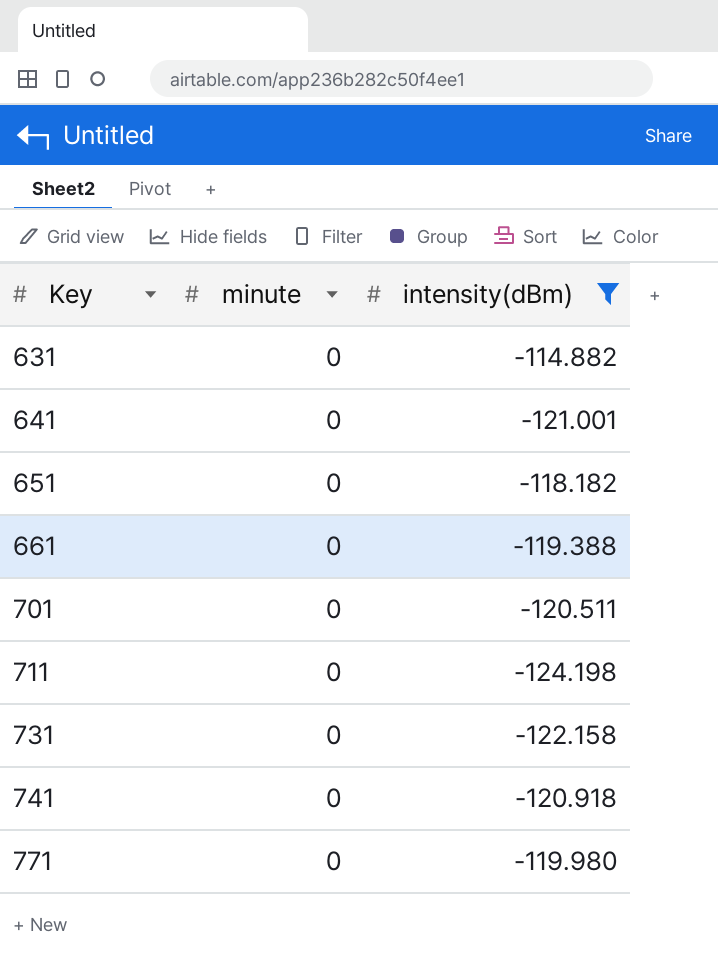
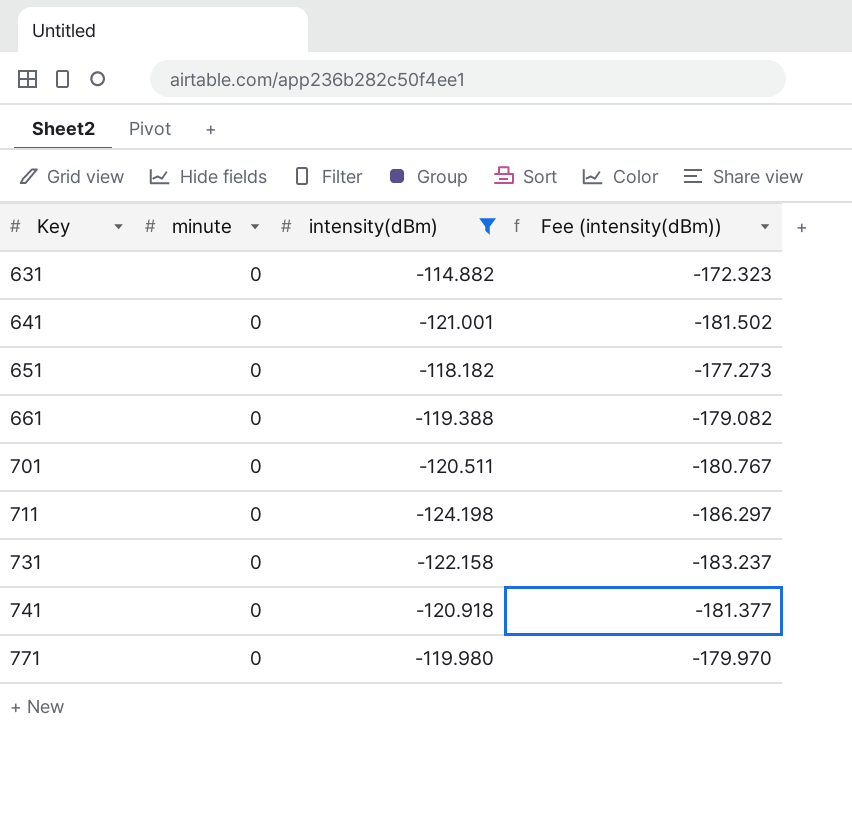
column Fee (intensity(dBm)) | formula: none -> [intensity(dBm)] * 1.5

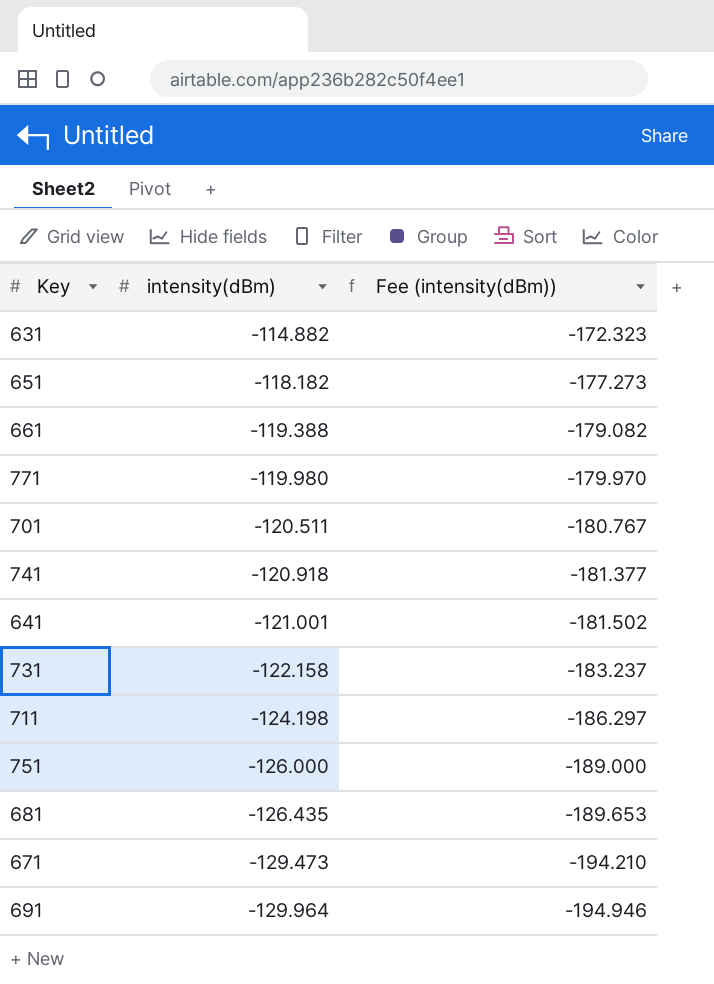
filter: intensity(dBm) >= -124.198 -> none
row order: Key ascending -> intensity(dBm) descending
column minute | position: 2 -> none

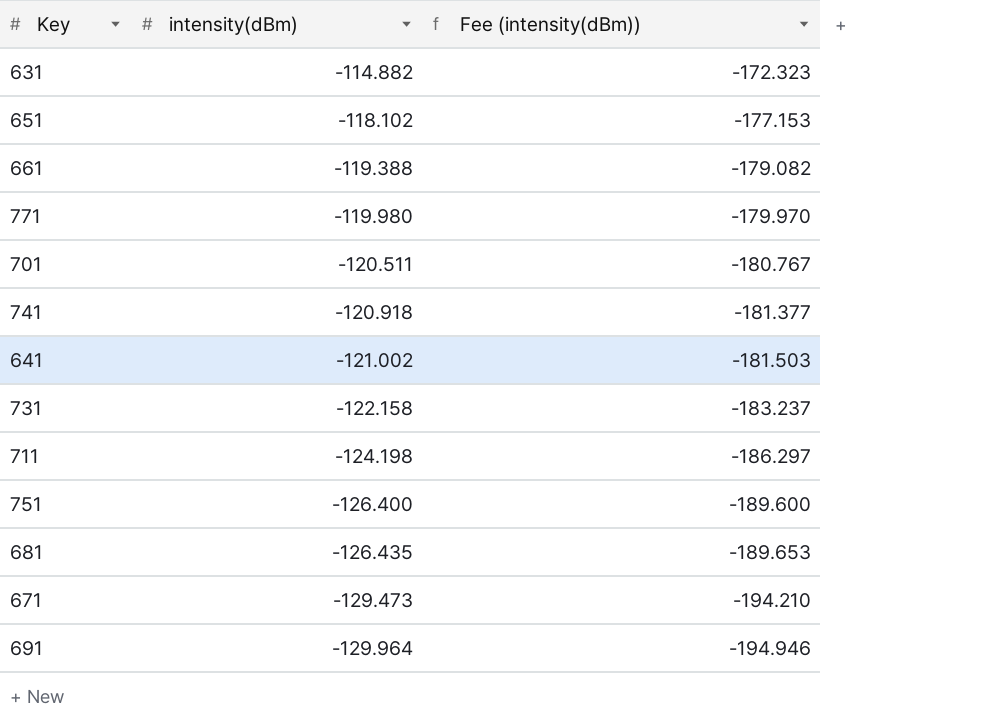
651 | intensity(dBm): -118.182 -> -118.102
651 | Fee (intensity(dBm)): -177.273 -> -177.153
641 | intensity(dBm): -121.001 -> -121.002
641 | Fee (intensity(dBm)): -181.502 -> -181.503
751 | intensity(dBm): -126.000 -> -126.400
751 | Fee (intensity(dBm)): -189.000 -> -189.600

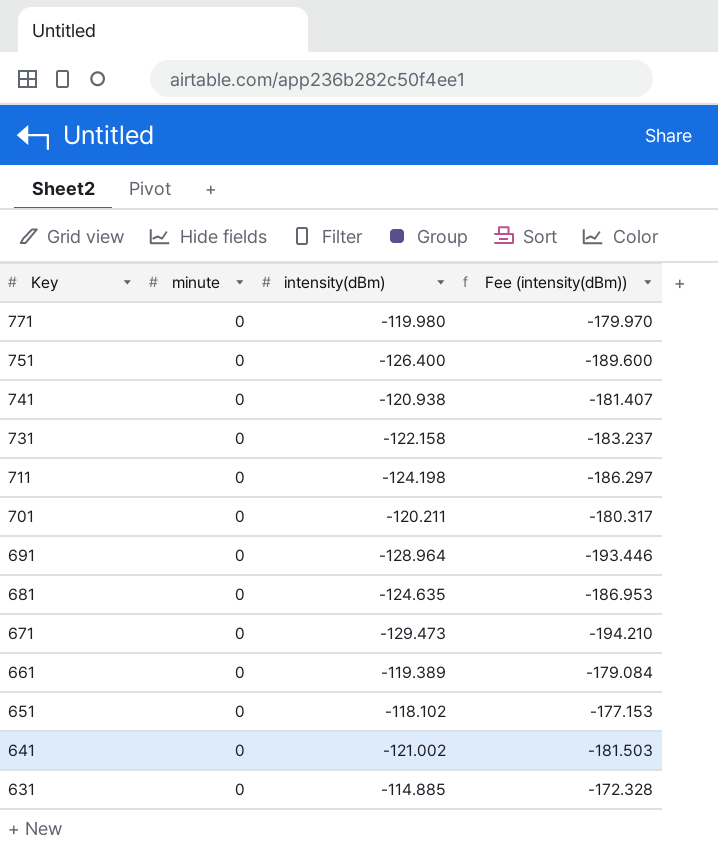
row order: intensity(dBm) descending -> Key descending
column minute | position: none -> 2
741 | intensity(dBm): -120.918 -> -120.938
741 | Fee (intensity(dBm)): -181.377 -> -181.407
701 | intensity(dBm): -120.511 -> -120.211
701 | Fee (intensity(dBm)): -180.767 -> -180.317
691 | intensity(dBm): -129.964 -> -128.964
691 | Fee (intensity(dBm)): -194.946 -> -193.446
681 | intensity(dBm): -126.435 -> -124.635
681 | Fee (intensity(dBm)): -189.653 -> -186.953
661 | intensity(dBm): -119.388 -> -119.389
661 | Fee (intensity(dBm)): -179.082 -> -179.084
631 | intensity(dBm): -114.882 -> -114.885
631 | Fee (intensity(dBm)): -172.323 -> -172.328

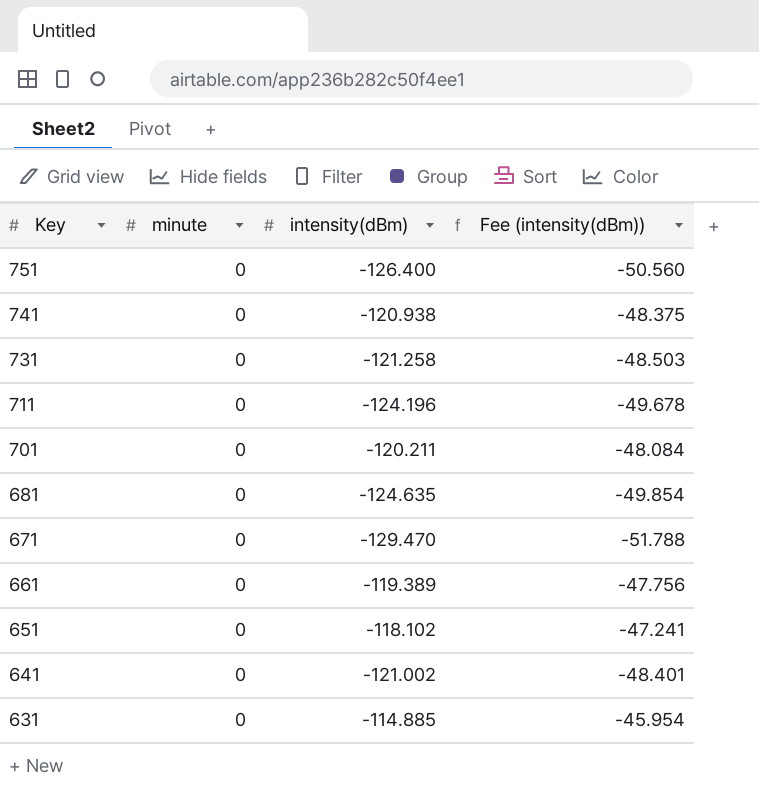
column Fee (intensity(dBm)) | formula: [intensity(dBm)] * 1.5 -> [intensity(dBm)] * 0.4
row 771: 0 | -119.980 | -179.970 -> none
row 691: 0 | -128.964 | -193.446 -> none
731 | intensity(dBm): -122.158 -> -121.258
711 | intensity(dBm): -124.198 -> -124.196
671 | intensity(dBm): -129.473 -> -129.470

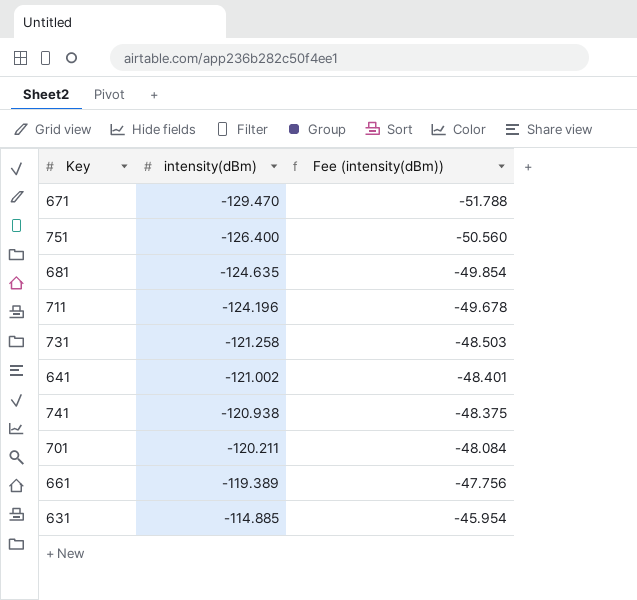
row order: Key descending -> intensity(dBm) ascending
column minute | position: 2 -> none
row 651: 0 | -118.102 | -47.241 -> none

